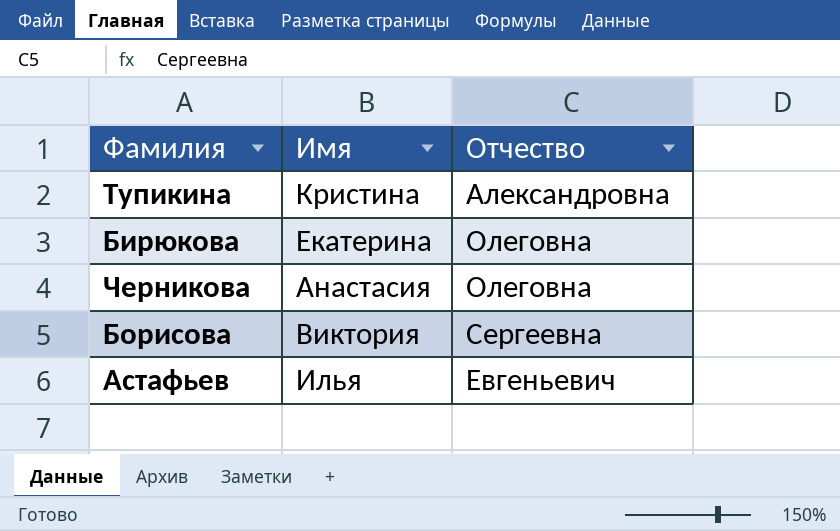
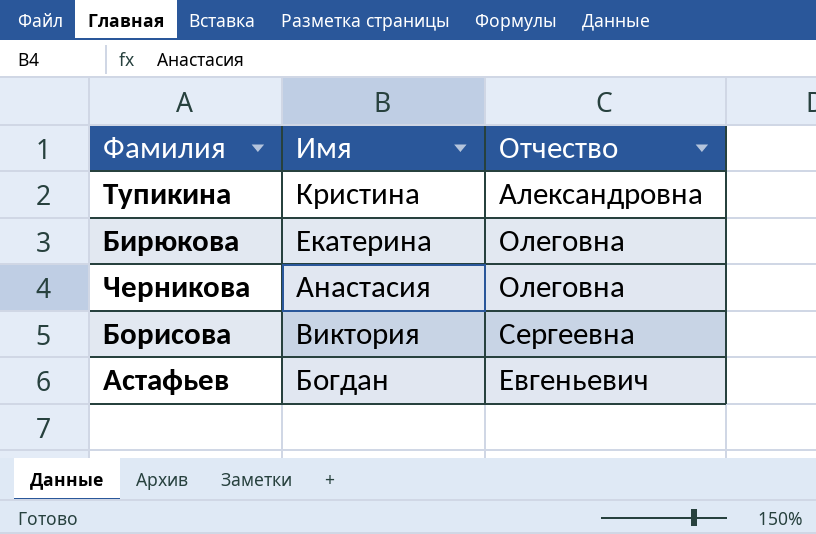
Астафьев | Имя: Илья -> Богдан

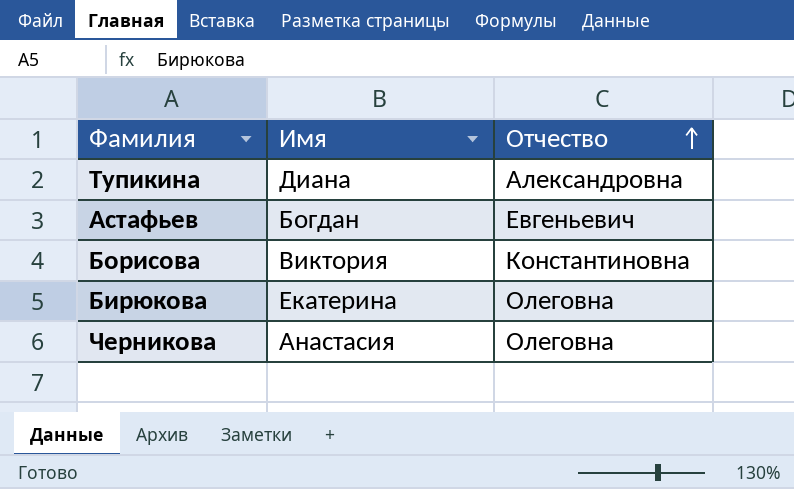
row order: none -> Отчество ascending
Тупикина | Имя: Кристина -> Диана
Борисова | Отчество: Сергеевна -> Константиновна

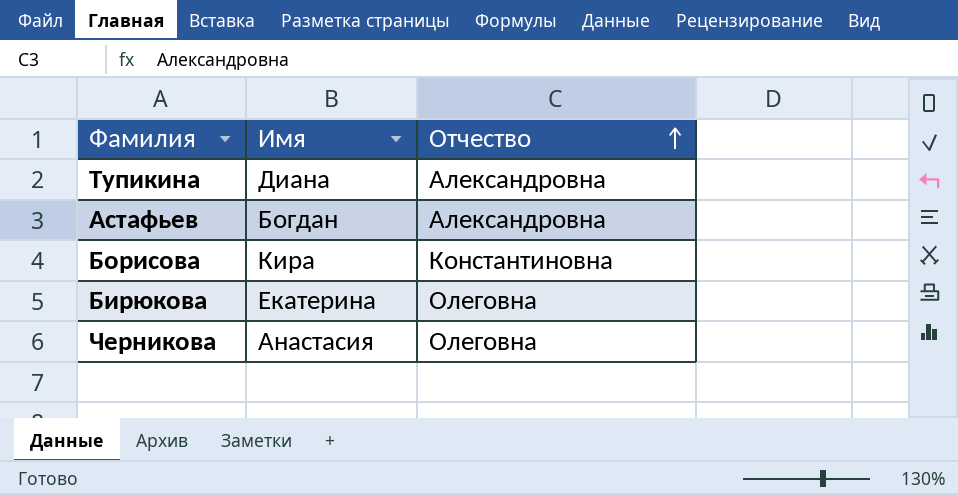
Астафьев | Отчество: Евгеньевич -> Александровна
Борисова | Имя: Виктория -> Кира

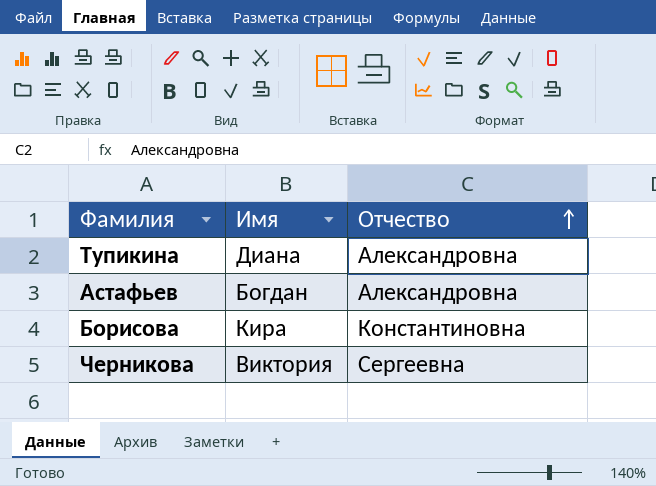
row Бирюкова: Екатерина | Олеговна -> none
Черникова | Имя: Анастасия -> Виктория
Черникова | Отчество: Олеговна -> Сергеевна

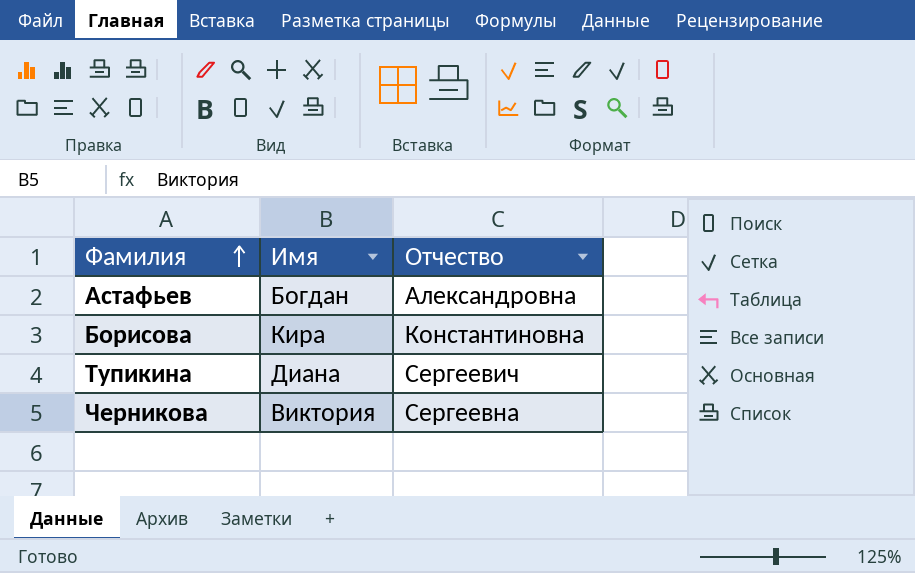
row order: Отчество ascending -> Фамилия ascending
Тупикина | Отчество: Александровна -> Сергеевич

